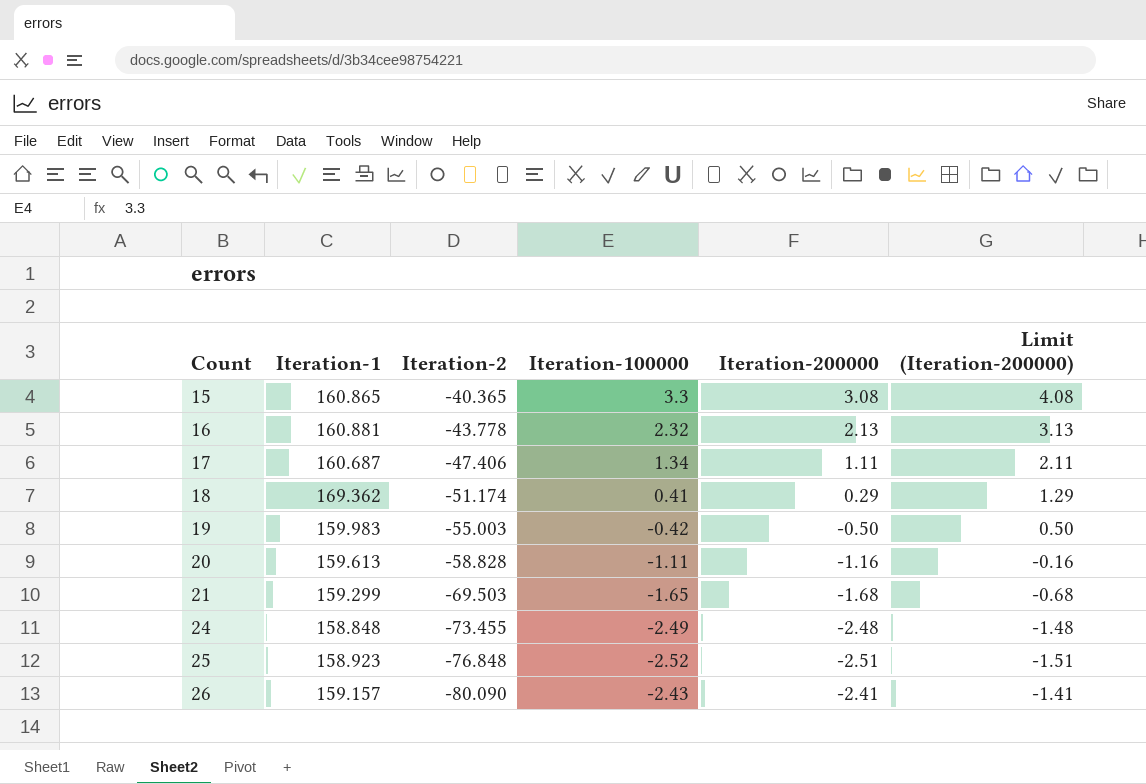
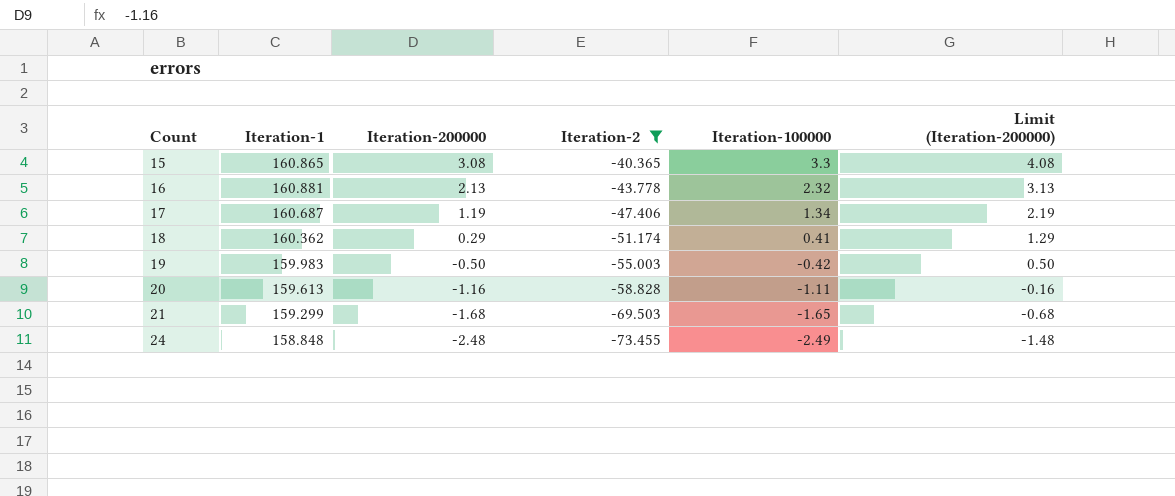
filter: none -> Iteration-2 >= -73.455
column Iteration-200000 | position: 5 -> 3
17 | Iteration-200000: 1.11 -> 1.19
17 | Limit (Iteration-200000): 2.11 -> 2.19
18 | Iteration-1: 169.362 -> 160.362

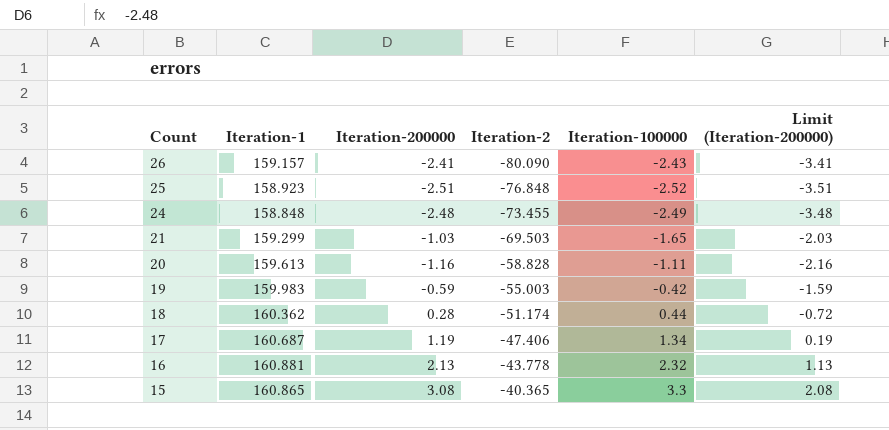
filter: Iteration-2 >= -73.455 -> none
row order: Count ascending -> Count descending
column Limit (Iteration-200000) | formula: [Iteration-200000] + 1 -> [Iteration-200000] - 1
21 | Iteration-200000: -1.68 -> -1.03
19 | Iteration-200000: -0.50 -> -0.59
18 | Iteration-200000: 0.29 -> 0.28
18 | Iteration-100000: 0.41 -> 0.44

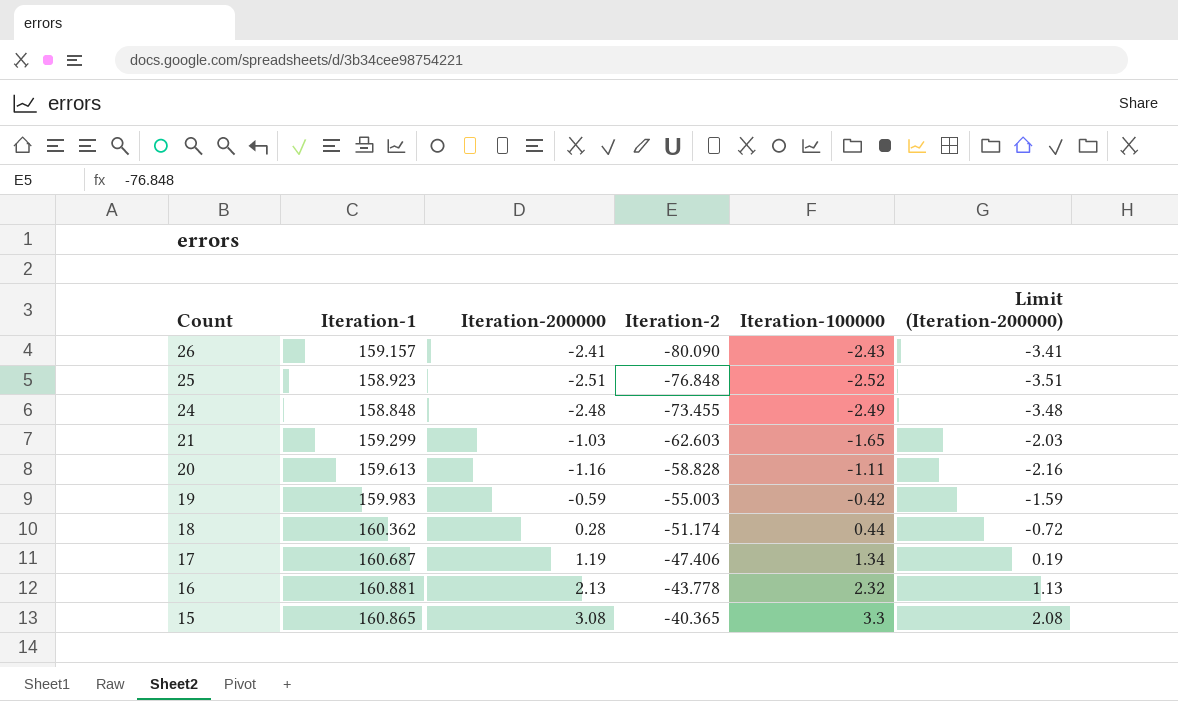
21 | Iteration-2: -69.503 -> -62.603

